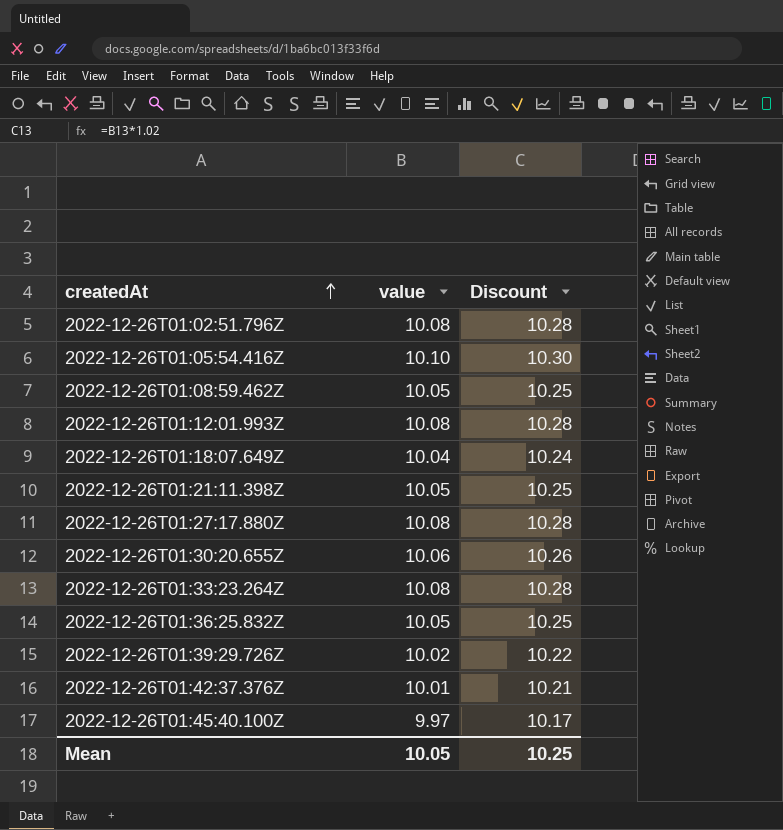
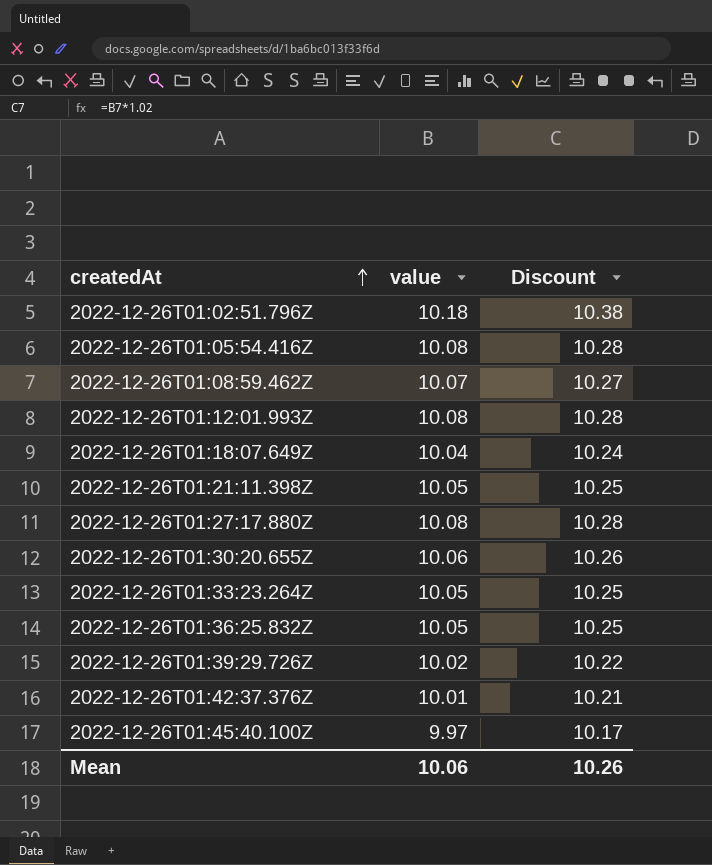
2022-12-26T01:02:51.796Z | value: 10.08 -> 10.18
2022-12-26T01:02:51.796Z | Discount: 10.28 -> 10.38
2022-12-26T01:05:54.416Z | value: 10.10 -> 10.08
2022-12-26T01:05:54.416Z | Discount: 10.30 -> 10.28
2022-12-26T01:08:59.462Z | value: 10.05 -> 10.07
2022-12-26T01:08:59.462Z | Discount: 10.25 -> 10.27
2022-12-26T01:33:23.264Z | value: 10.08 -> 10.05
2022-12-26T01:33:23.264Z | Discount: 10.28 -> 10.25
Mean | value: 10.05 -> 10.06
Mean | Discount: 10.25 -> 10.26

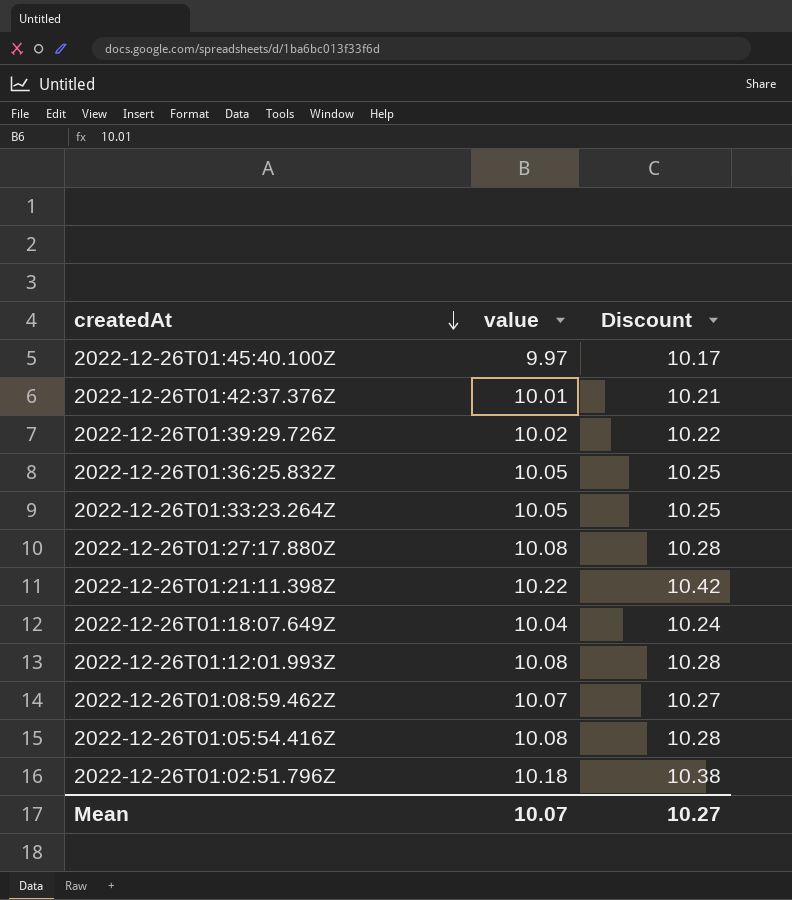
row order: createdAt ascending -> createdAt descending
row 2022-12-26T01:30:20.655Z: 10.06 | 10.26 -> none
2022-12-26T01:21:11.398Z | value: 10.05 -> 10.22
2022-12-26T01:21:11.398Z | Discount: 10.25 -> 10.42
Mean | value: 10.06 -> 10.07
Mean | Discount: 10.26 -> 10.27

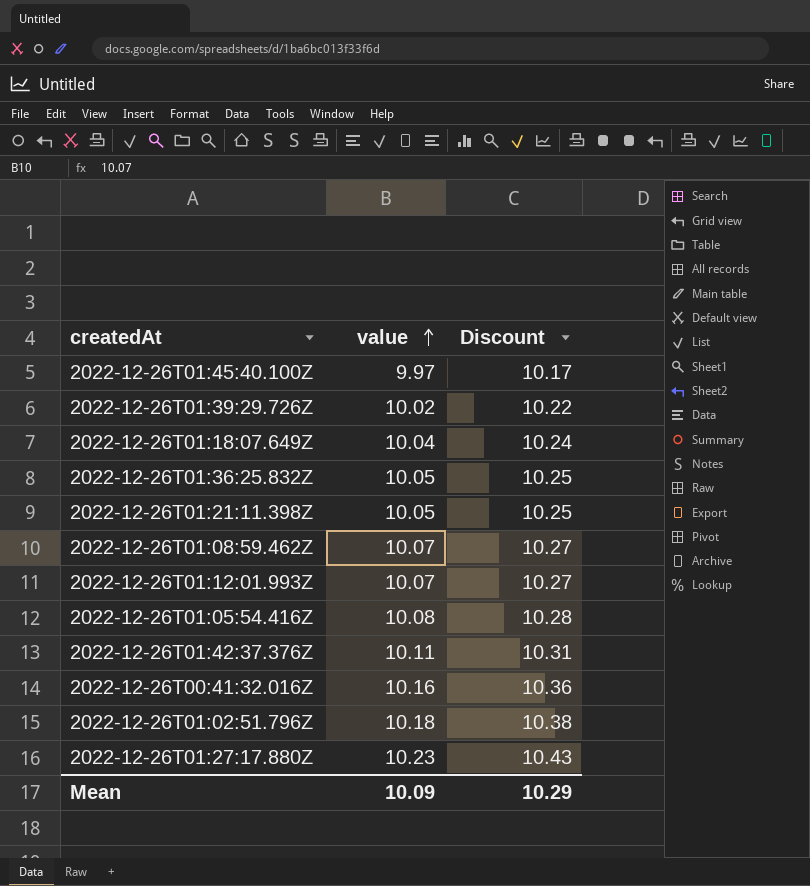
row order: createdAt descending -> value ascending
row 2022-12-26T01:33:23.264Z: 10.05 | 10.25 -> none
2022-12-26T01:21:11.398Z | value: 10.22 -> 10.05
2022-12-26T01:21:11.398Z | Discount: 10.42 -> 10.25
2022-12-26T01:12:01.993Z | value: 10.08 -> 10.07
2022-12-26T01:12:01.993Z | Discount: 10.28 -> 10.27
2022-12-26T01:42:37.376Z | value: 10.01 -> 10.11
2022-12-26T01:42:37.376Z | Discount: 10.21 -> 10.31
row 2022-12-26T00:41:32.016Z: none -> 10.16 | 10.36
2022-12-26T01:27:17.880Z | value: 10.08 -> 10.23
2022-12-26T01:27:17.880Z | Discount: 10.28 -> 10.43
Mean | value: 10.07 -> 10.09
Mean | Discount: 10.27 -> 10.29

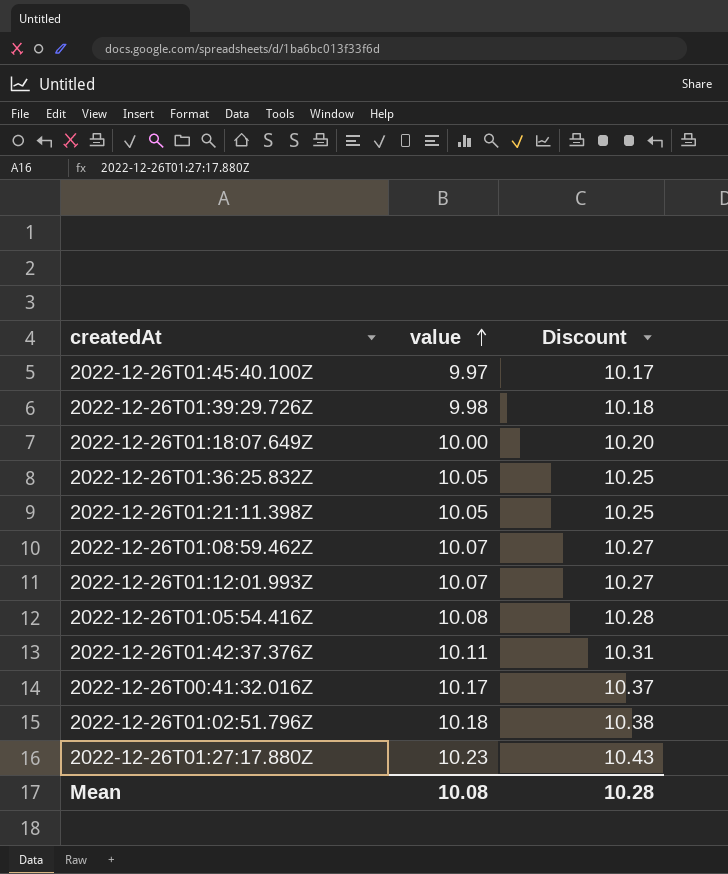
2022-12-26T01:39:29.726Z | value: 10.02 -> 9.98
2022-12-26T01:39:29.726Z | Discount: 10.22 -> 10.18
2022-12-26T01:18:07.649Z | value: 10.04 -> 10.00
2022-12-26T01:18:07.649Z | Discount: 10.24 -> 10.20
2022-12-26T00:41:32.016Z | value: 10.16 -> 10.17
2022-12-26T00:41:32.016Z | Discount: 10.36 -> 10.37
Mean | value: 10.09 -> 10.08
Mean | Discount: 10.29 -> 10.28

